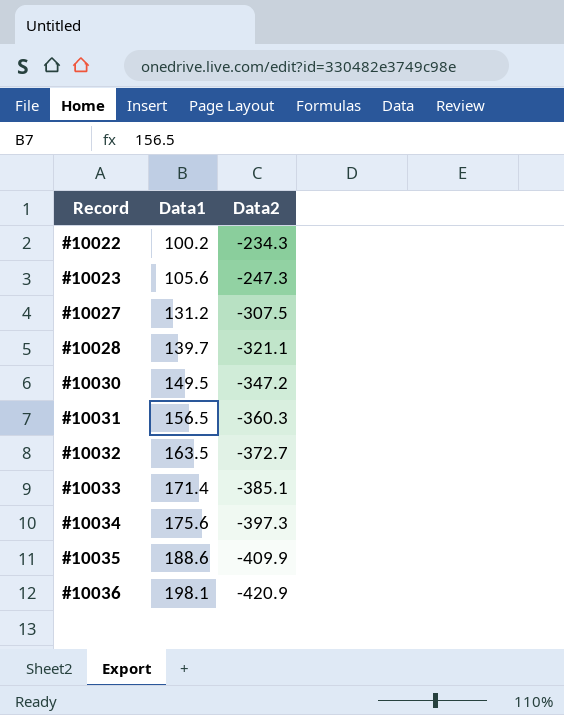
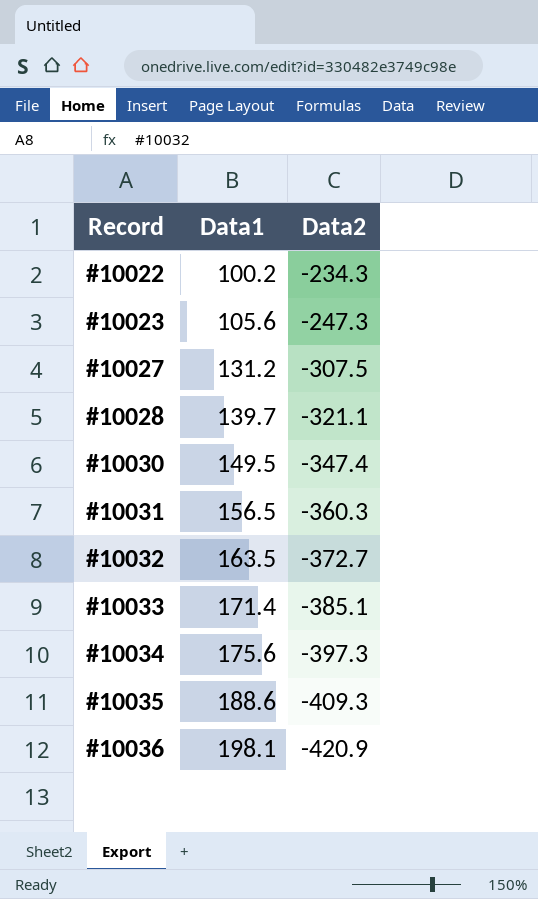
#10030 | Data2: -347.2 -> -347.4
#10035 | Data2: -409.9 -> -409.3

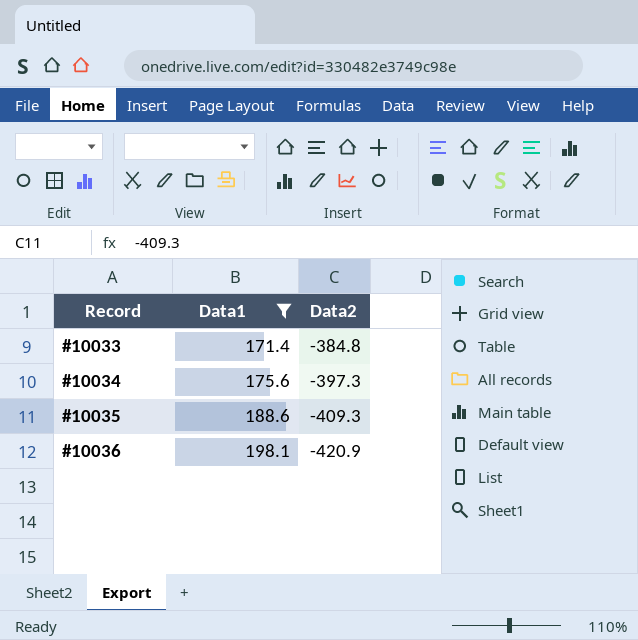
filter: none -> Data1 >= 171.4
#10033 | Data2: -385.1 -> -384.8

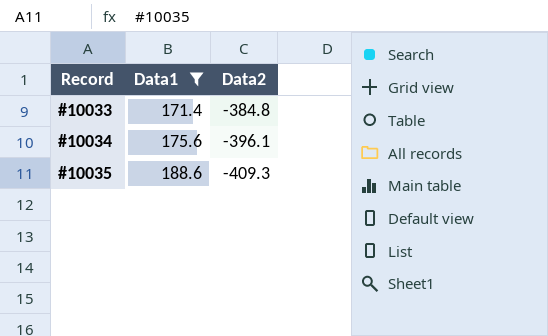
row #10036: 198.1 | -420.9 -> none
#10034 | Data2: -397.3 -> -396.1

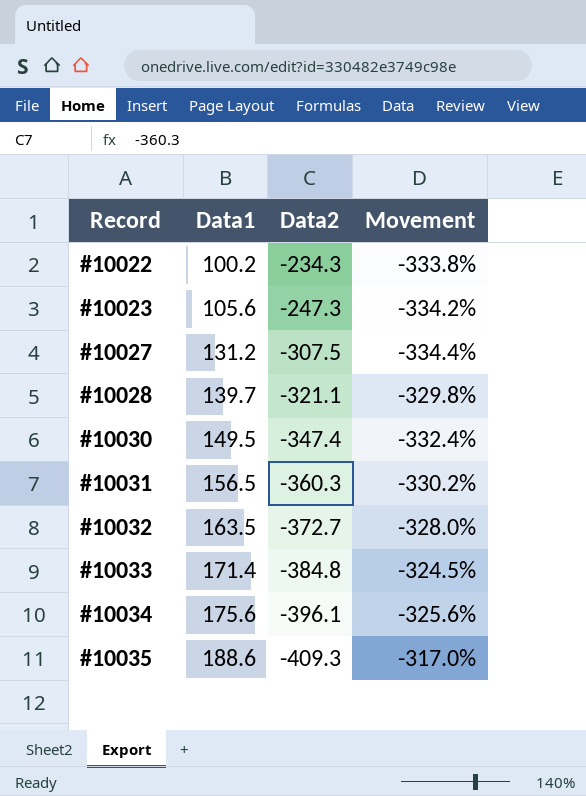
filter: Data1 >= 171.4 -> none
column Movement | formula: none -> ([Data2] - [Data1]) / [Data1]

